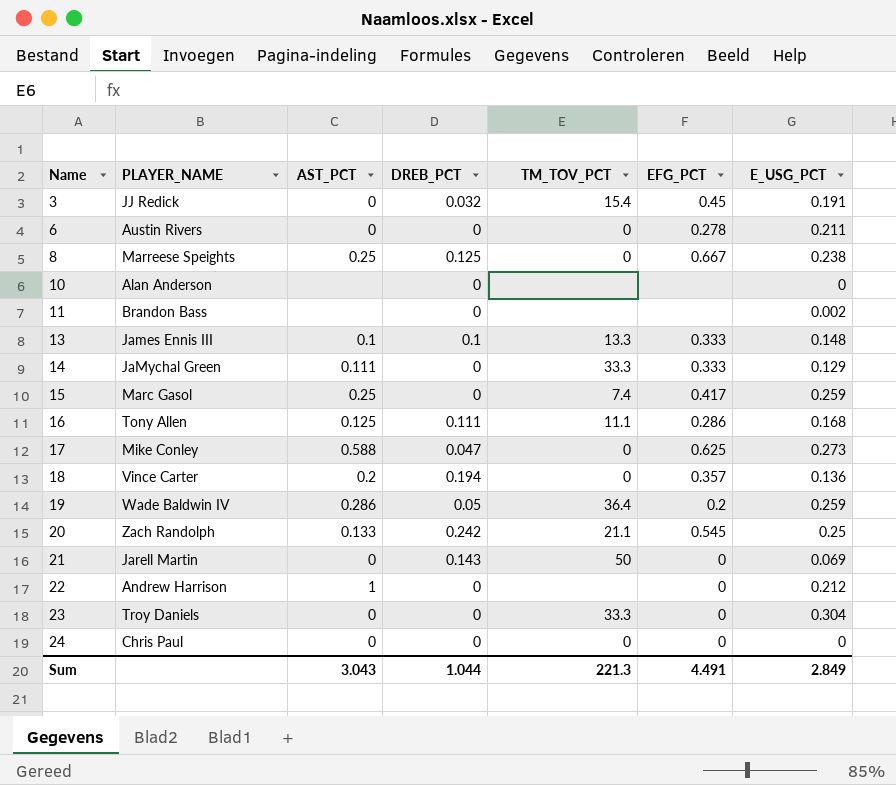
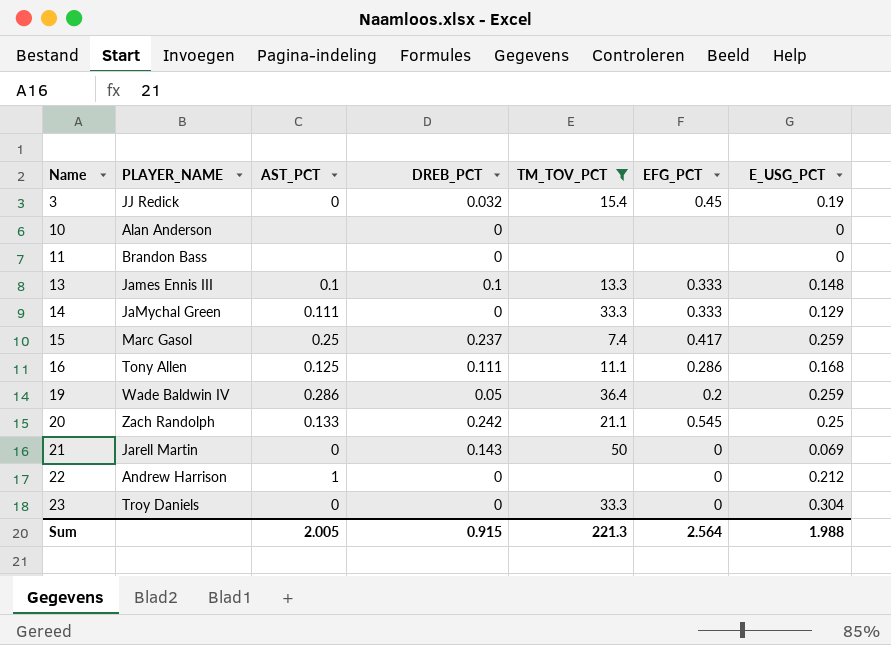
filter: none -> TM_TOV_PCT != 0
3 | E_USG_PCT: 0.191 -> 0.19
11 | E_USG_PCT: 0.002 -> 0
15 | DREB_PCT: 0 -> 0.237
Sum | AST_PCT: 3.043 -> 2.005
Sum | DREB_PCT: 1.044 -> 0.915
Sum | EFG_PCT: 4.491 -> 2.564
Sum | E_USG_PCT: 2.849 -> 1.988

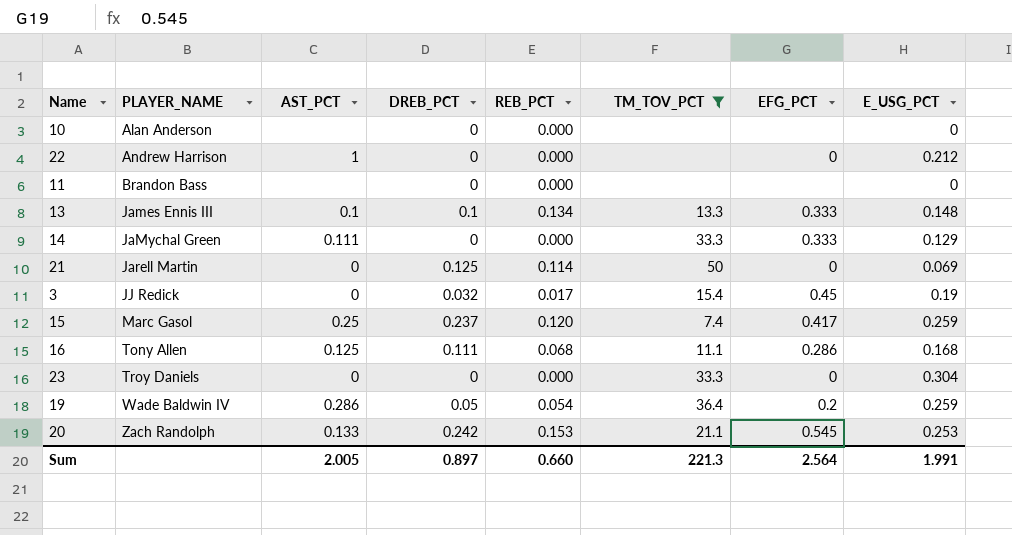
row order: Name ascending -> PLAYER_NAME ascending
column REB_PCT | position: none -> 5
21 | DREB_PCT: 0.143 -> 0.125
20 | E_USG_PCT: 0.25 -> 0.253
Sum | DREB_PCT: 0.915 -> 0.897
Sum | E_USG_PCT: 1.988 -> 1.991

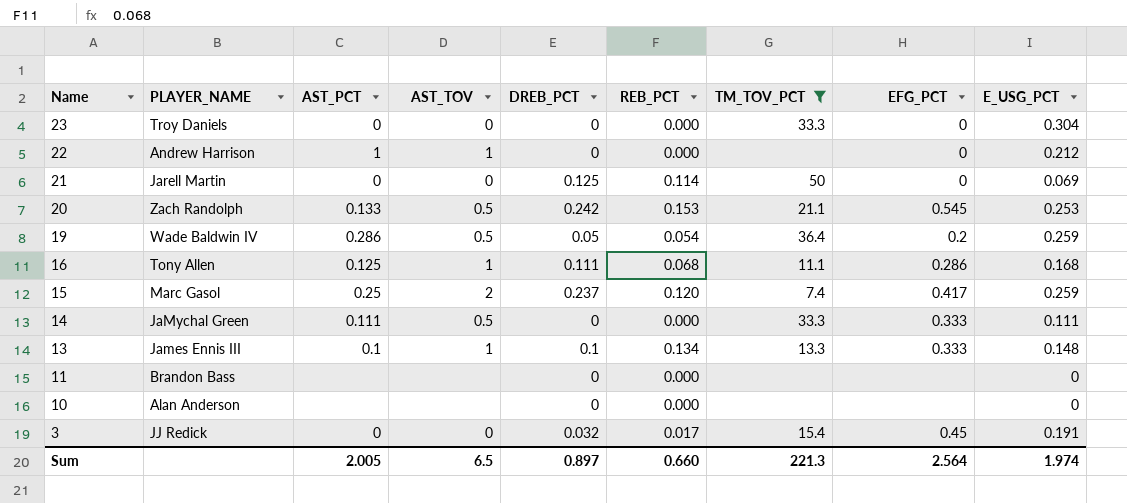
row order: PLAYER_NAME ascending -> Name descending
column AST_TOV | position: none -> 4
14 | E_USG_PCT: 0.129 -> 0.111
3 | E_USG_PCT: 0.19 -> 0.191
Sum | E_USG_PCT: 1.991 -> 1.974

